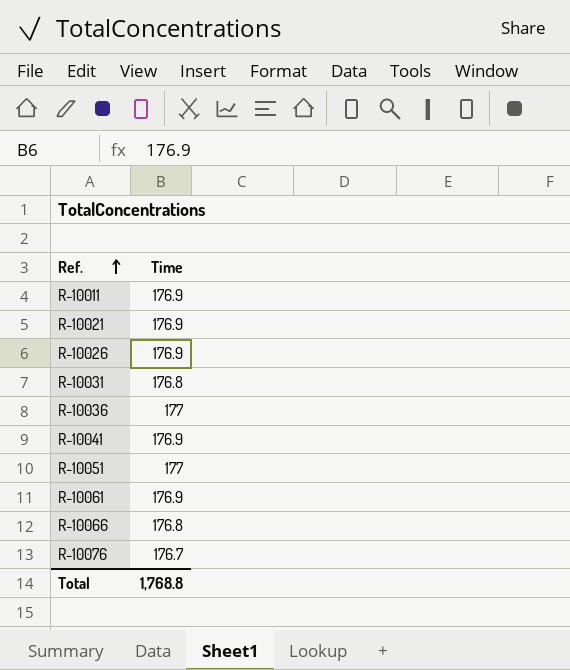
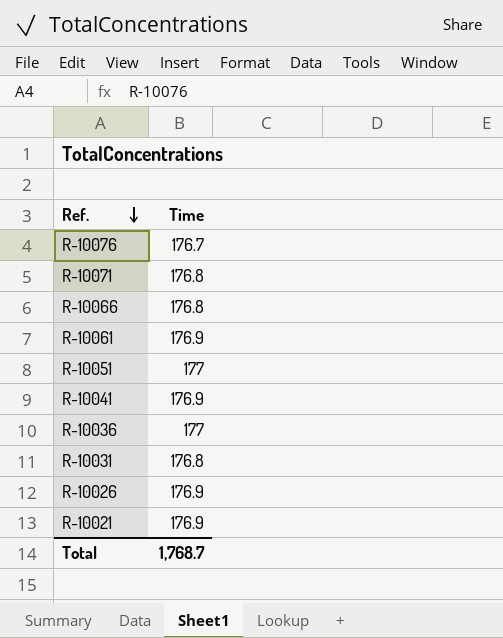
row order: Ref. ascending -> Ref. descending
row R-10011: 176.9 -> none
row R-10071: none -> 176.8
Total | Time: 1,768.8 -> 1,768.7

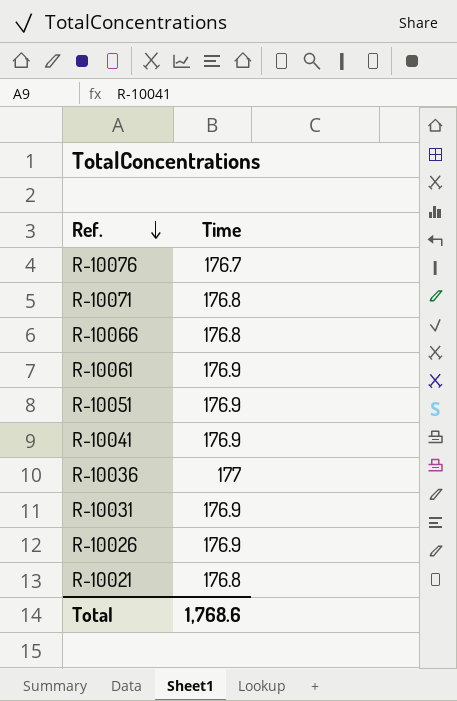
R-10051 | Time: 177 -> 176.9
R-10031 | Time: 176.8 -> 176.9
R-10021 | Time: 176.9 -> 176.8
Total | Time: 1,768.7 -> 1,768.6

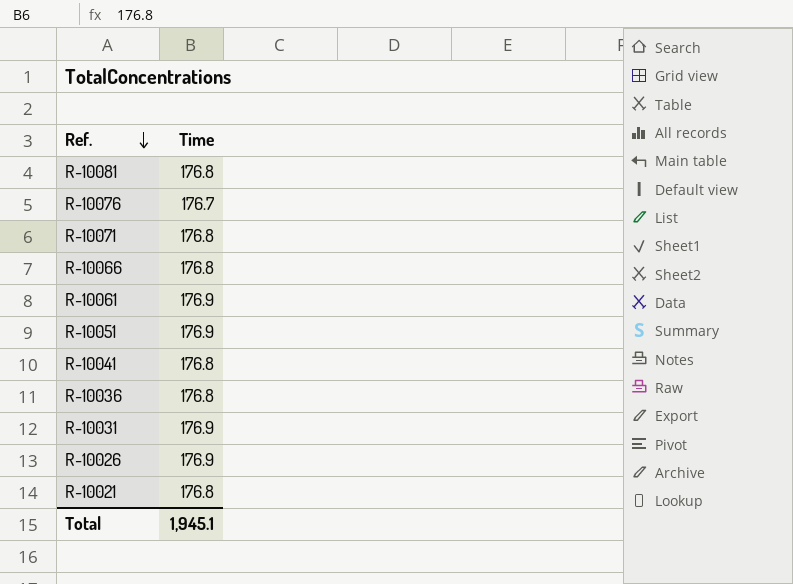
row R-10081: none -> 176.8
R-10041 | Time: 176.9 -> 176.8
R-10036 | Time: 177 -> 176.8
Total | Time: 1,768.6 -> 1,945.1

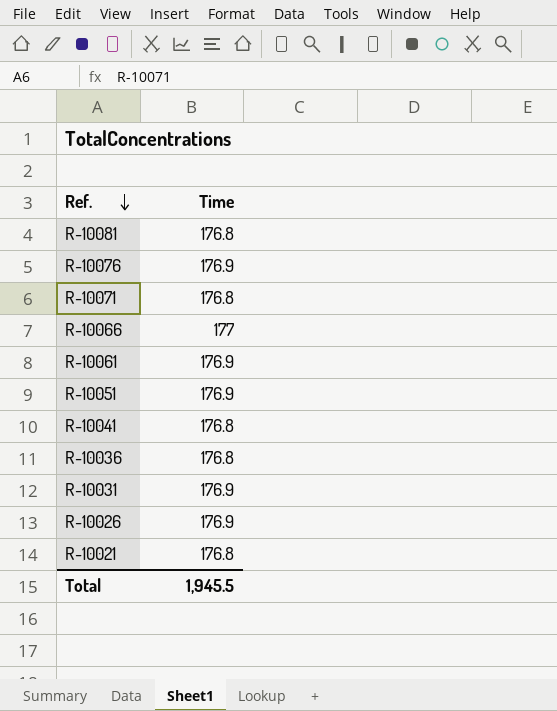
R-10076 | Time: 176.7 -> 176.9
R-10066 | Time: 176.8 -> 177
Total | Time: 1,945.1 -> 1,945.5

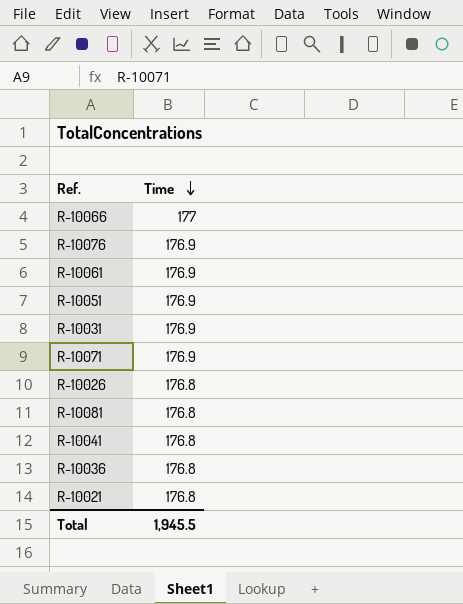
row order: Ref. descending -> Time descending
R-10071 | Time: 176.8 -> 176.9
R-10026 | Time: 176.9 -> 176.8

